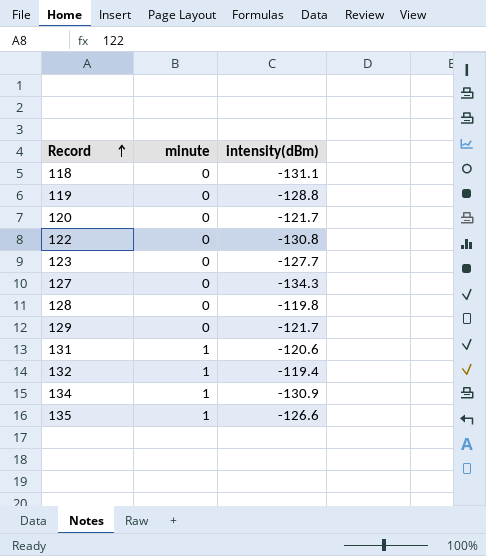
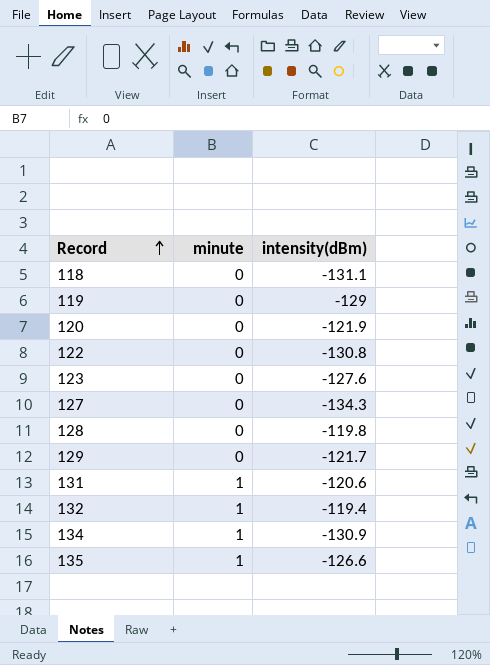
119 | intensity(dBm): -128.8 -> -129
120 | intensity(dBm): -121.7 -> -121.9
123 | intensity(dBm): -127.7 -> -127.6

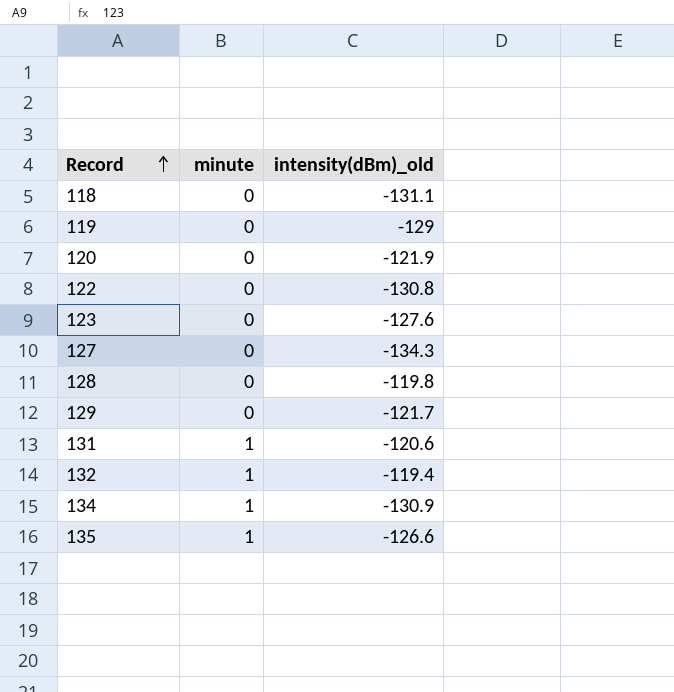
column name: intensity(dBm) -> intensity(dBm)_old

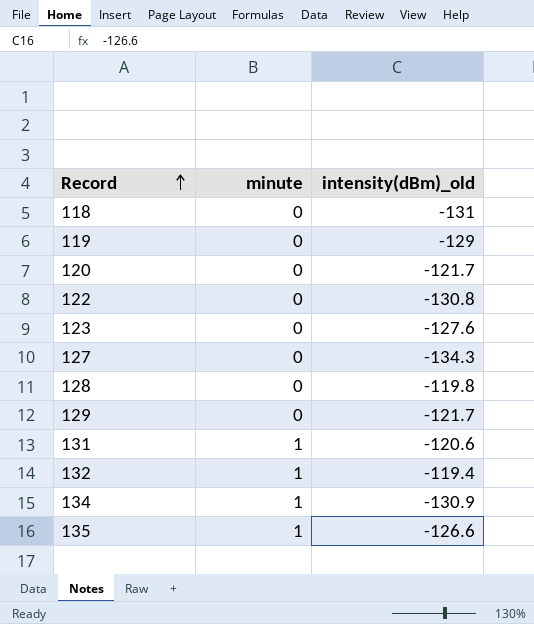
118 | intensity(dBm)_old: -131.1 -> -131
120 | intensity(dBm)_old: -121.9 -> -121.7

